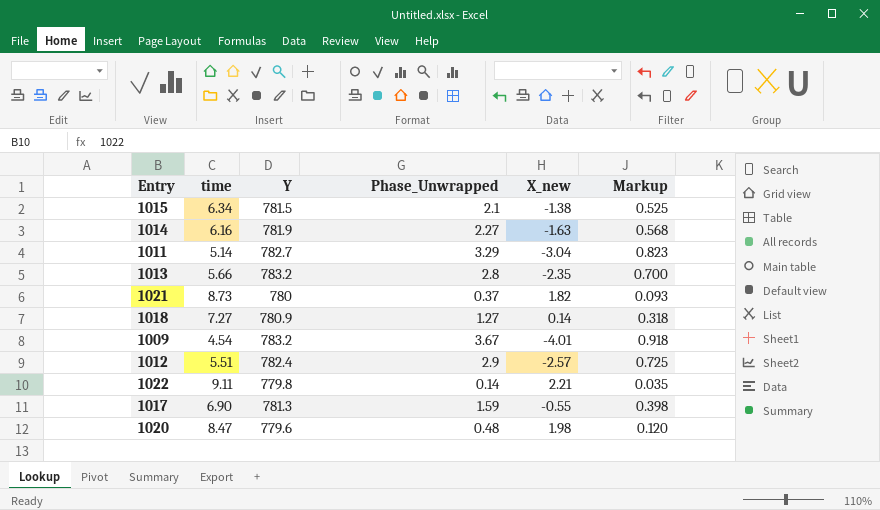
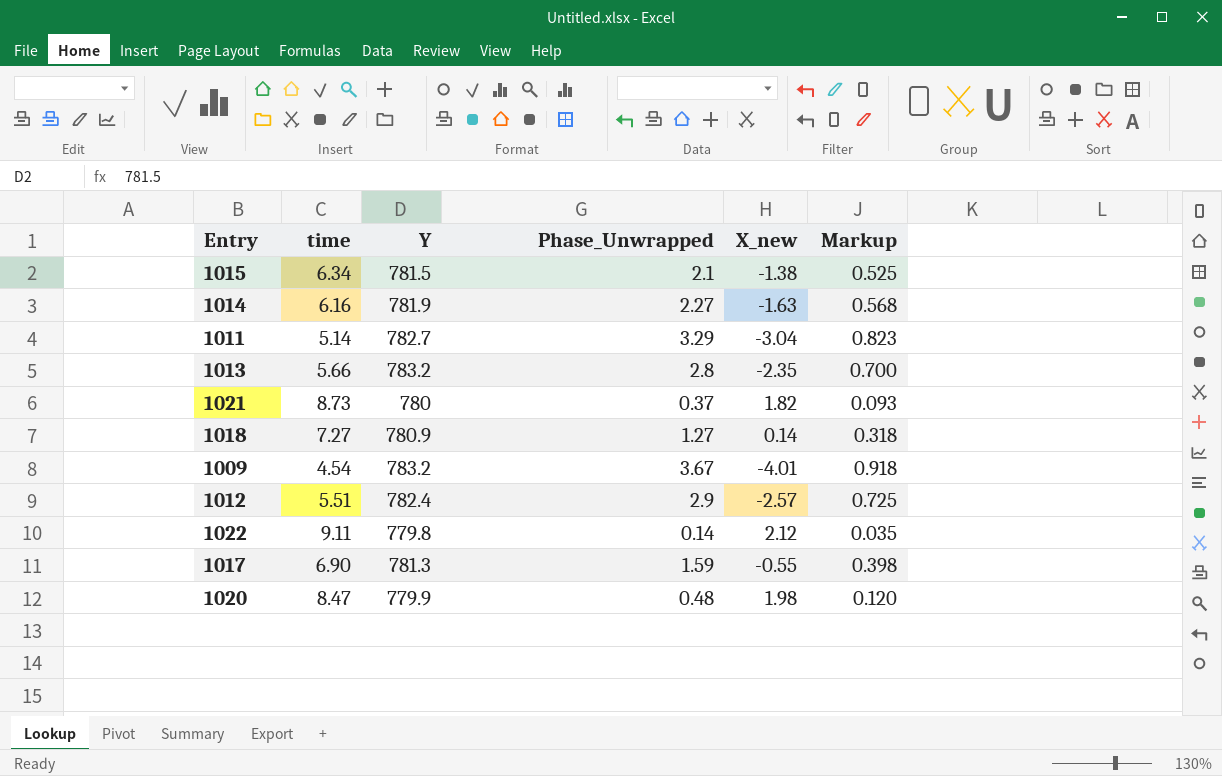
1022 | X_new: 2.21 -> 2.12
1020 | Y: 779.6 -> 779.9

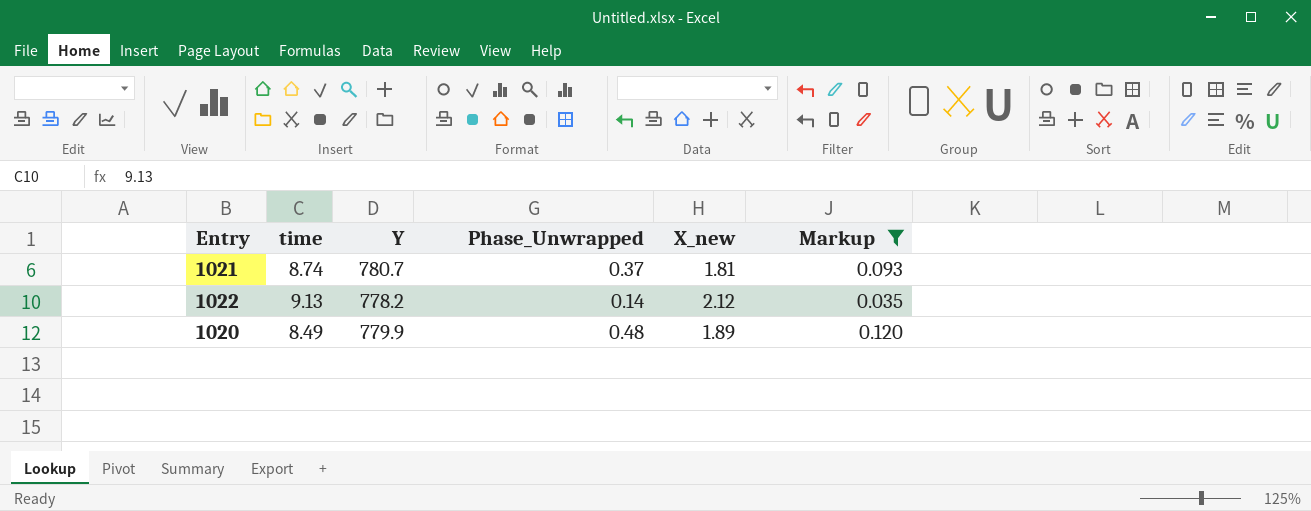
filter: none -> Markup <= 0.120
1021 | time: 8.73 -> 8.74
1021 | Y: 780 -> 780.7
1021 | X_new: 1.82 -> 1.81
1022 | time: 9.11 -> 9.13
1022 | Y: 779.8 -> 778.2
1020 | time: 8.47 -> 8.49
1020 | X_new: 1.98 -> 1.89

